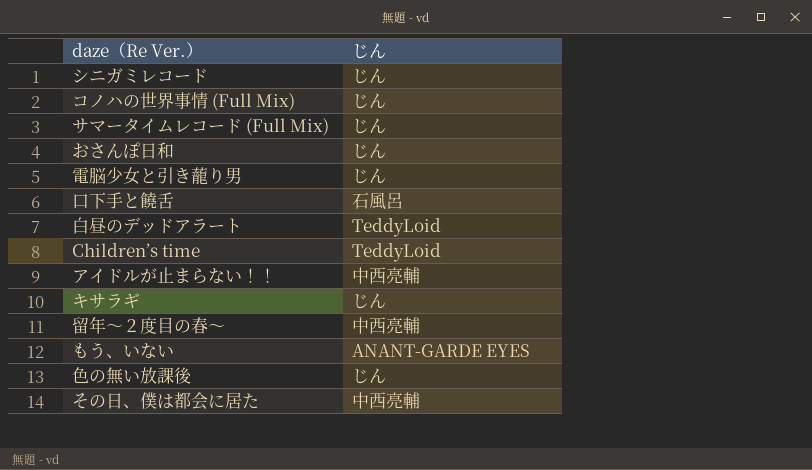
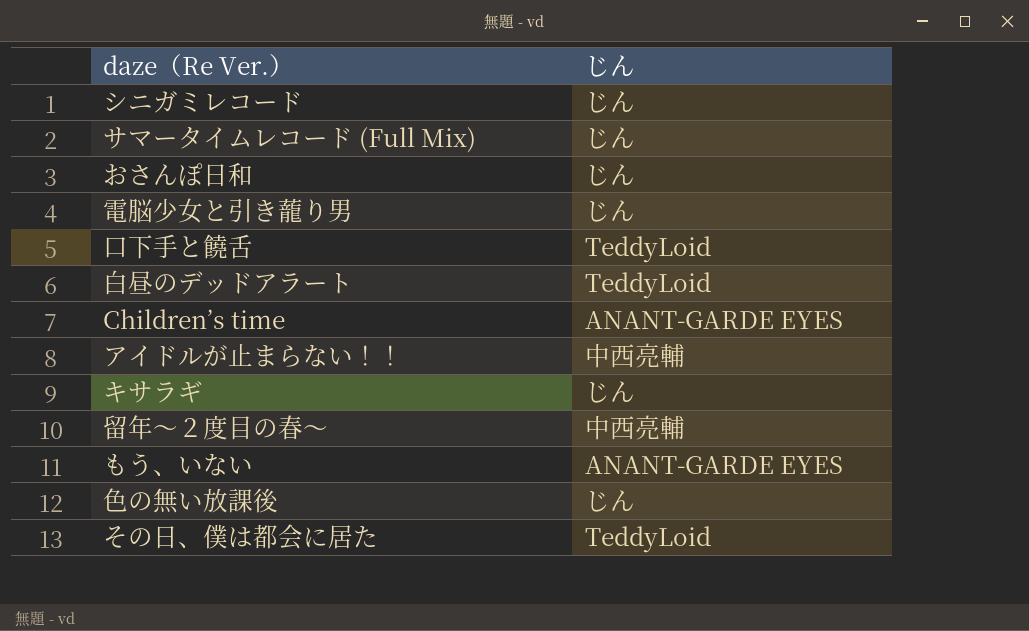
row コノハの世界事情 (Full Mix): じん -> none
口下手と饒舌 | じん: 石風呂 -> TeddyLoid
Children’s time | じん: TeddyLoid -> ANANT-GARDE EYES
その日、僕は都会に居た | じん: 中西亮輔 -> TeddyLoid

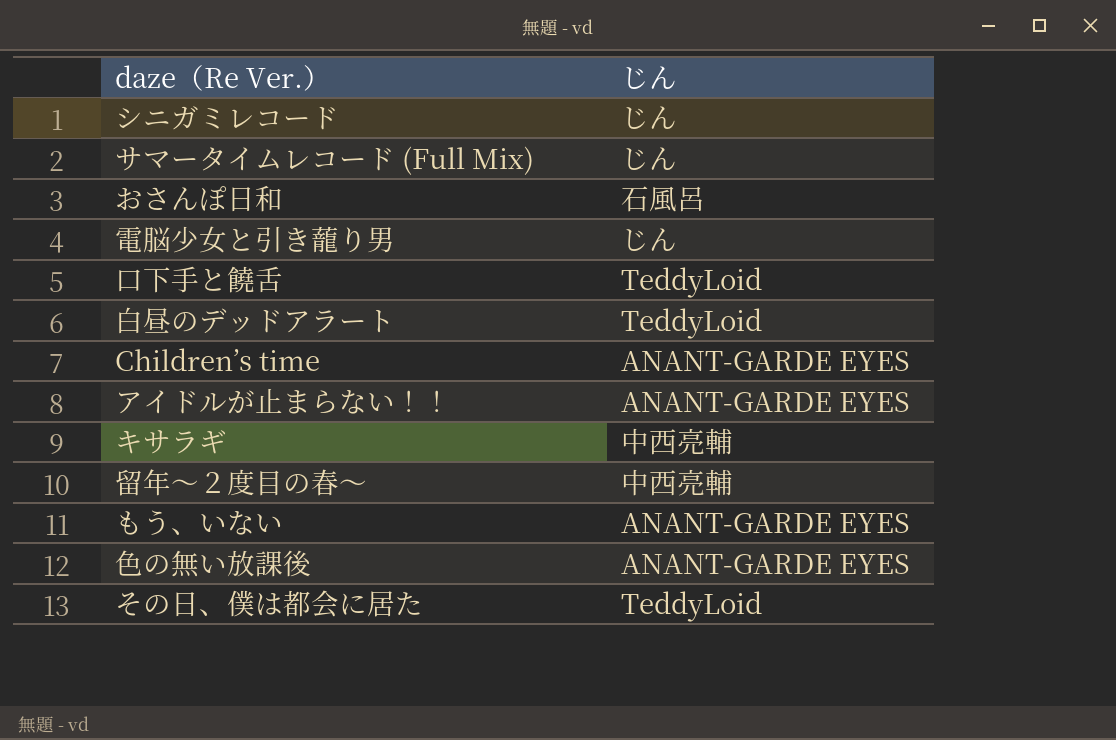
おさんぽ日和 | じん: じん -> 石風呂
アイドルが止まらない！！ | じん: 中西亮輔 -> ANANT-GARDE EYES
キサラギ | じん: じん -> 中西亮輔
色の無い放課後 | じん: じん -> ANANT-GARDE EYES

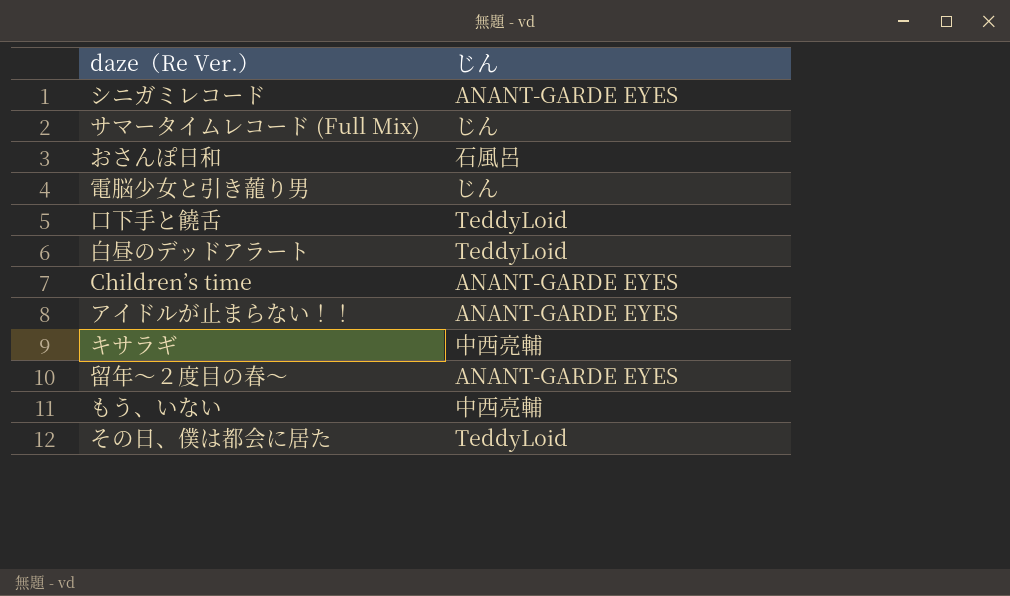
row 色の無い放課後: ANANT-GARDE EYES -> none
シニガミレコード | じん: じん -> ANANT-GARDE EYES
留年～２度目の春～ | じん: 中西亮輔 -> ANANT-GARDE EYES
もう、いない | じん: ANANT-GARDE EYES -> 中西亮輔

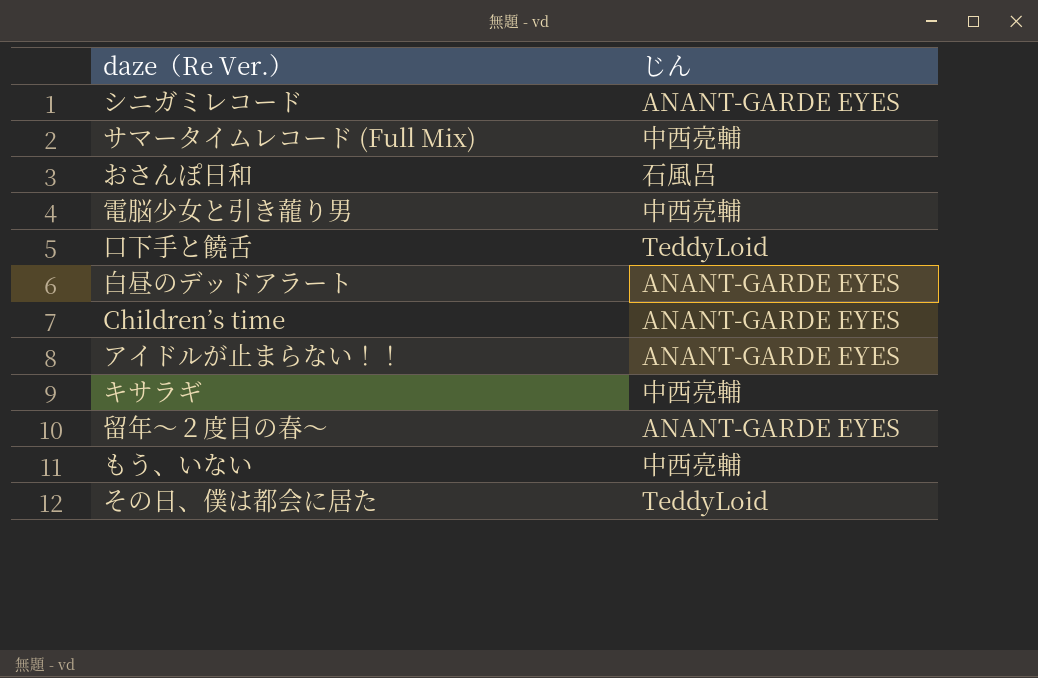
サマータイムレコード (Full Mix) | じん: じん -> 中西亮輔
電脳少女と引き蘢り男 | じん: じん -> 中西亮輔
白昼のデッドアラート | じん: TeddyLoid -> ANANT-GARDE EYES

